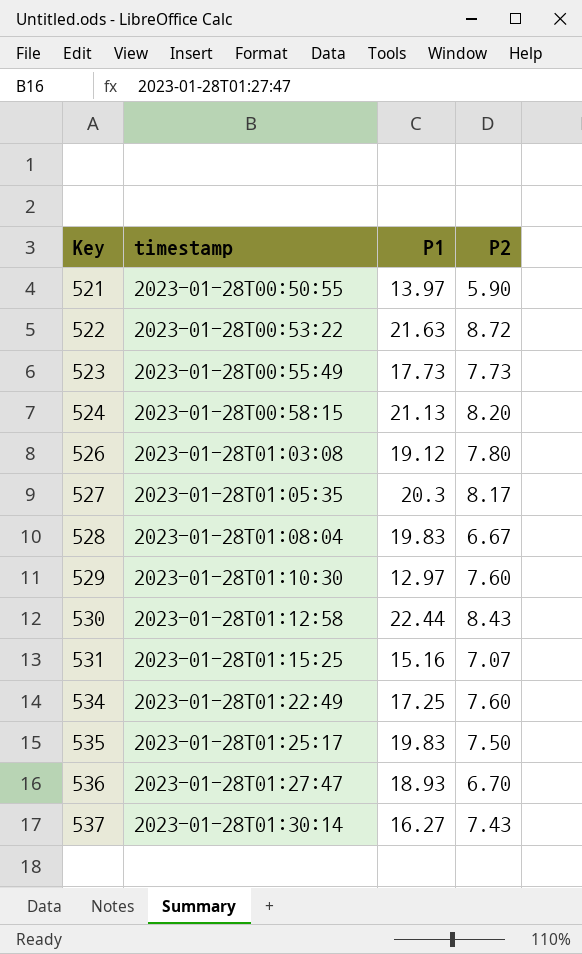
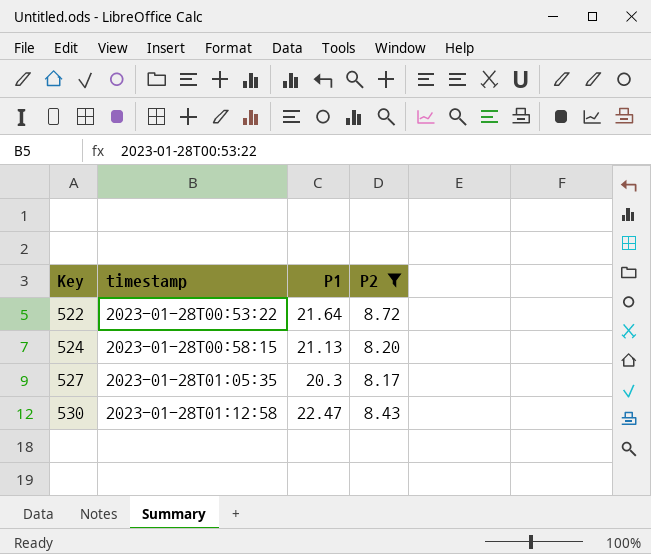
filter: none -> P2 >= 8.17
522 | P1: 21.63 -> 21.64
530 | P1: 22.44 -> 22.47

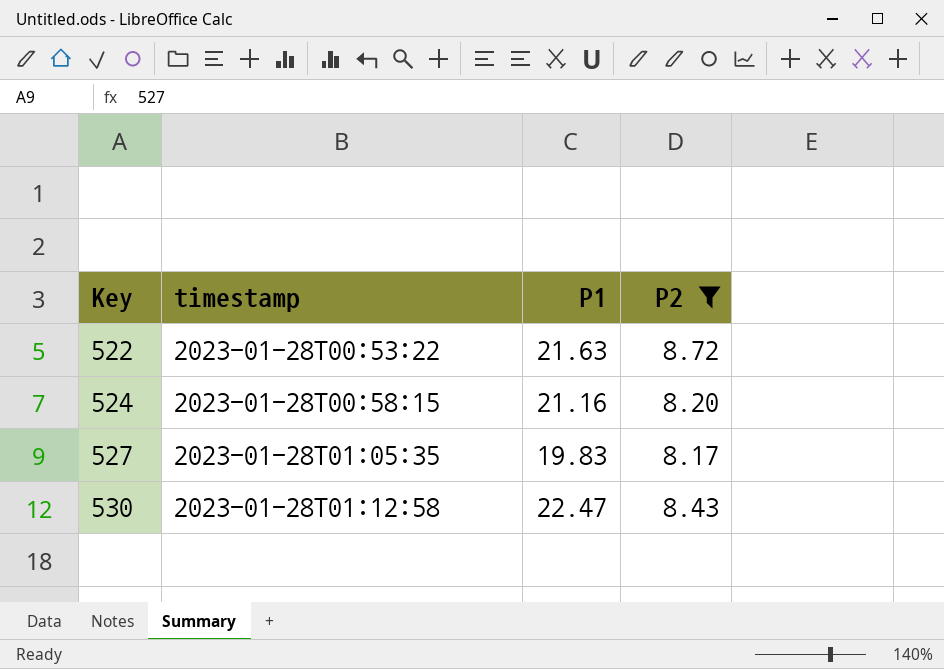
522 | P1: 21.64 -> 21.63
524 | P1: 21.13 -> 21.16
527 | P1: 20.3 -> 19.83

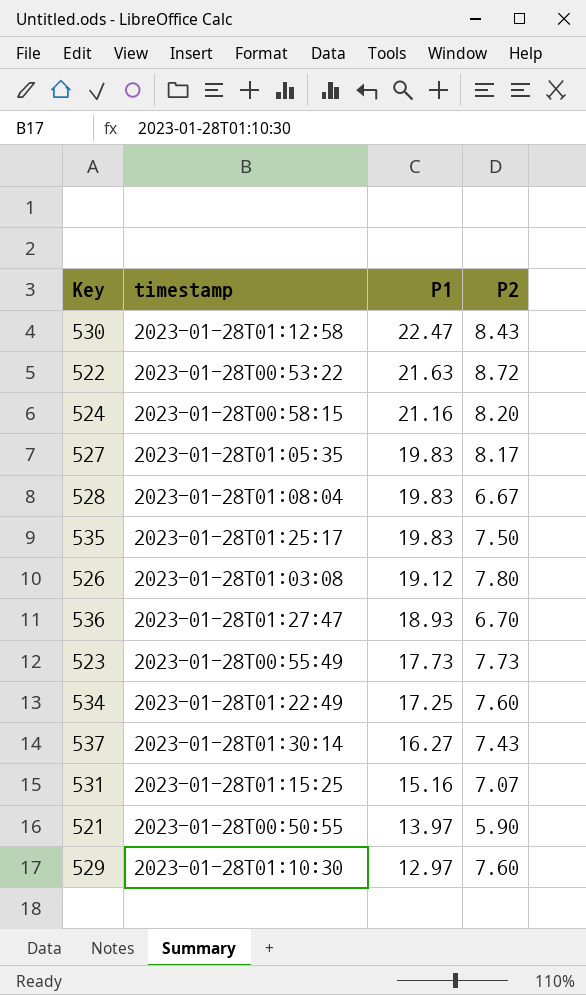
filter: P2 >= 8.17 -> none
row order: Key ascending -> P1 descending

